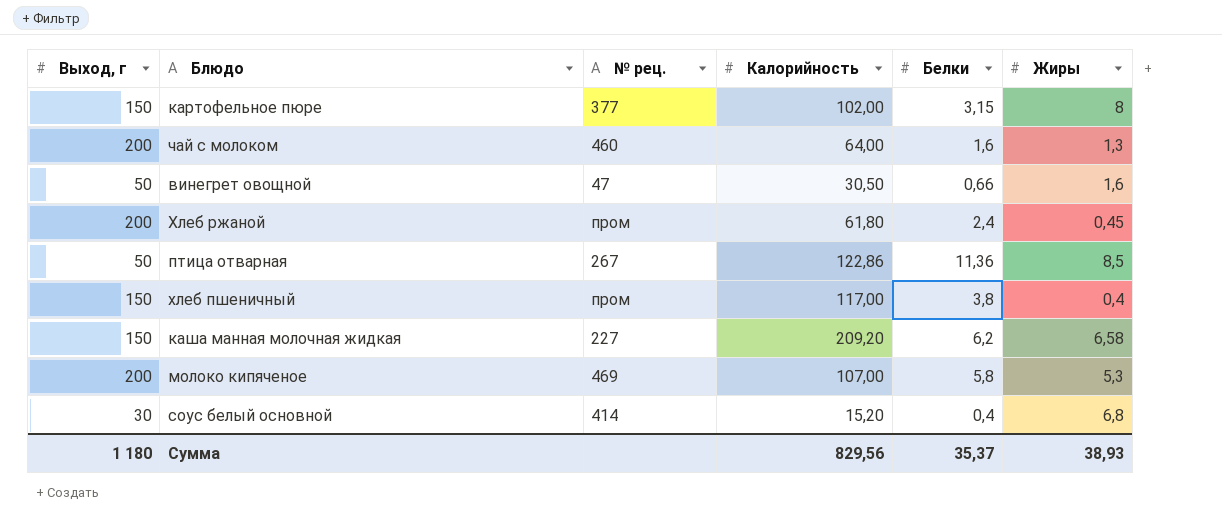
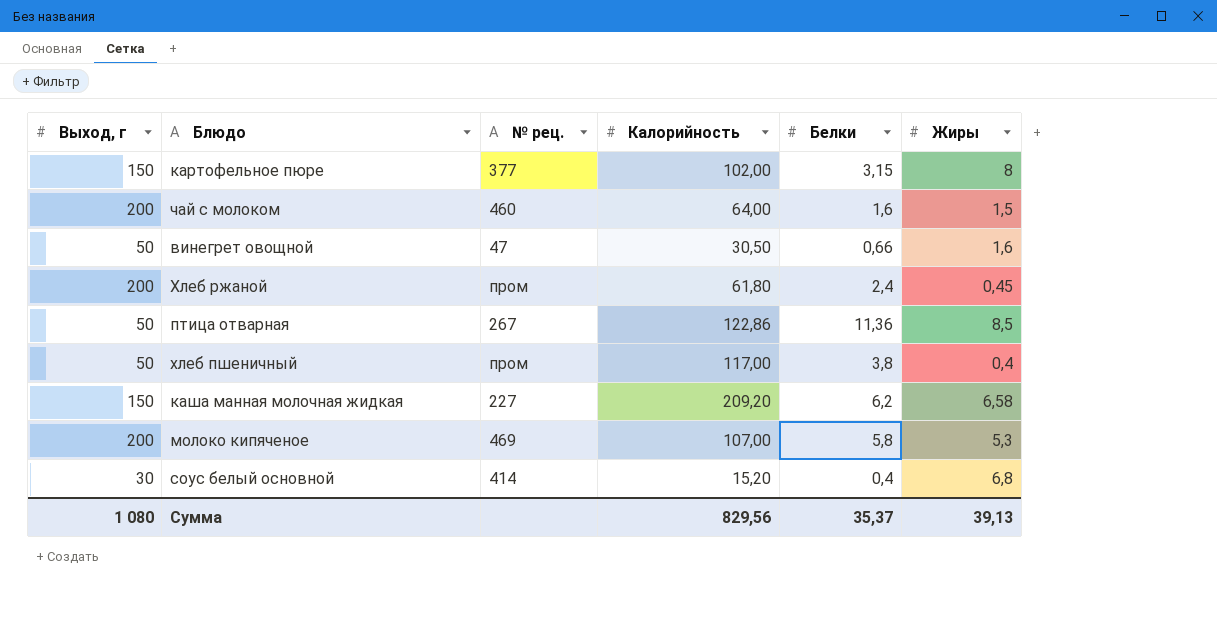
чай с молоком | Жиры: 1,3 -> 1,5
хлеб пшеничный | Выход, г: 150 -> 50
Сумма | Выход, г: 1 180 -> 1 080
Сумма | Жиры: 38,93 -> 39,13

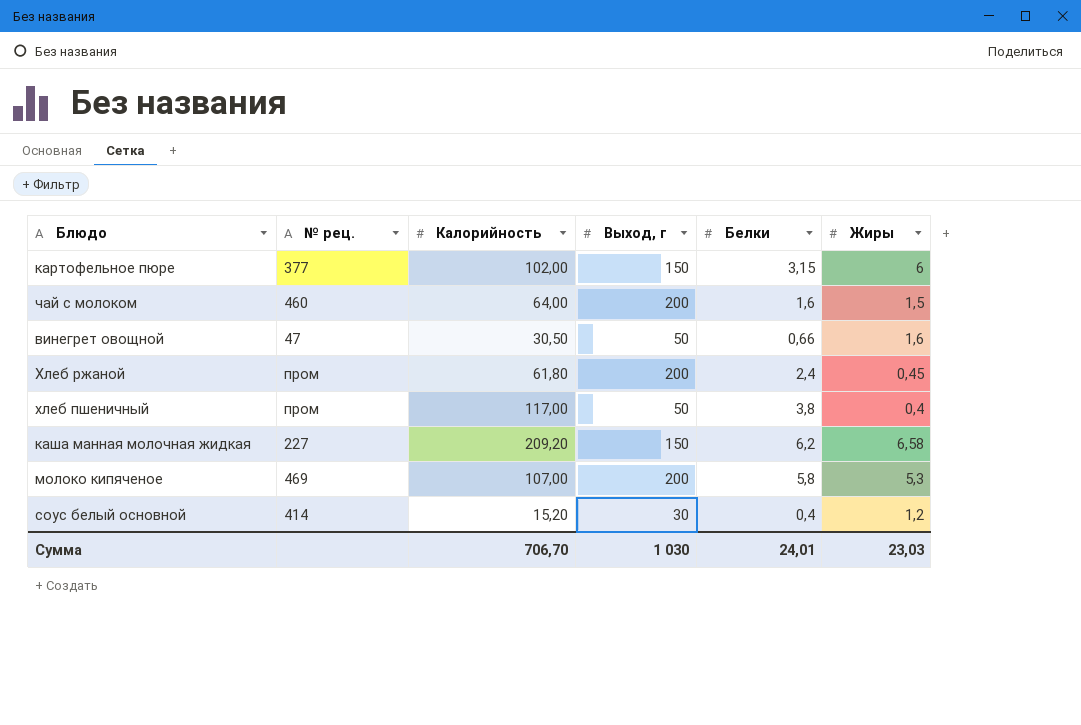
column Выход, г | position: 1 -> 4
row птица отварная: 50 | 267 | 122,86 | 11,36 | 8,5 -> none
картофельное пюре | Жиры: 8 -> 6
соус белый основной | Жиры: 6,8 -> 1,2
Сумма | Калорийность: 829,56 -> 706,70
Сумма | Выход, г: 1 080 -> 1 030
Сумма | Белки: 35,37 -> 24,01
Сумма | Жиры: 39,13 -> 23,03

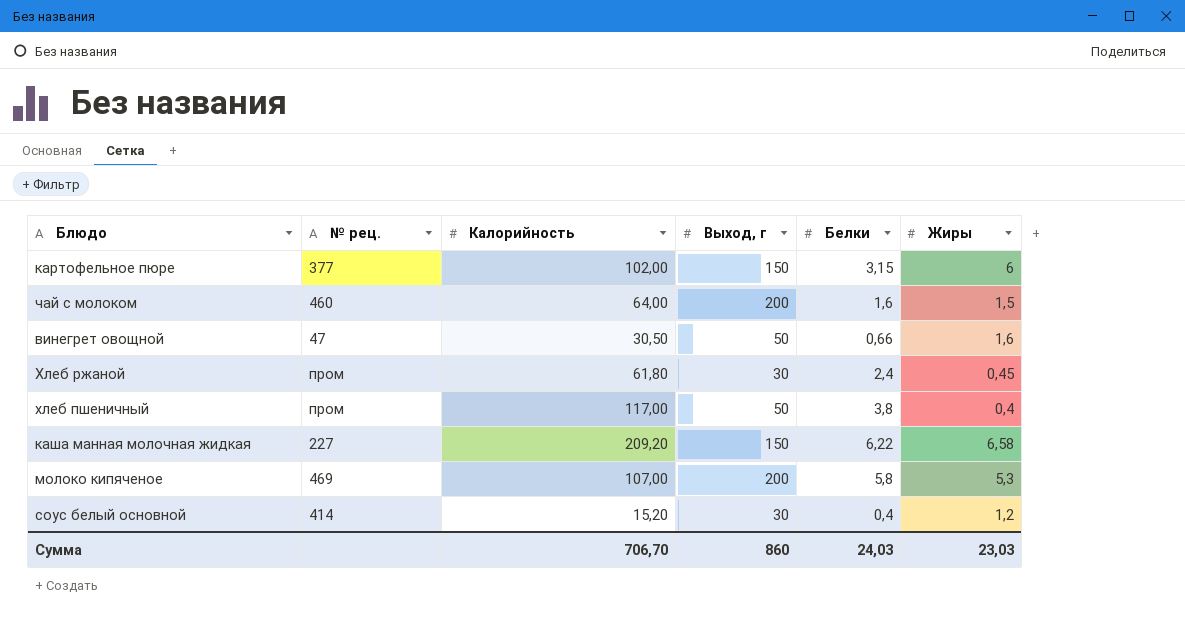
Хлеб ржаной | Выход, г: 200 -> 30
каша манная молочная жидкая | Белки: 6,2 -> 6,22
Сумма | Выход, г: 1 030 -> 860
Сумма | Белки: 24,01 -> 24,03

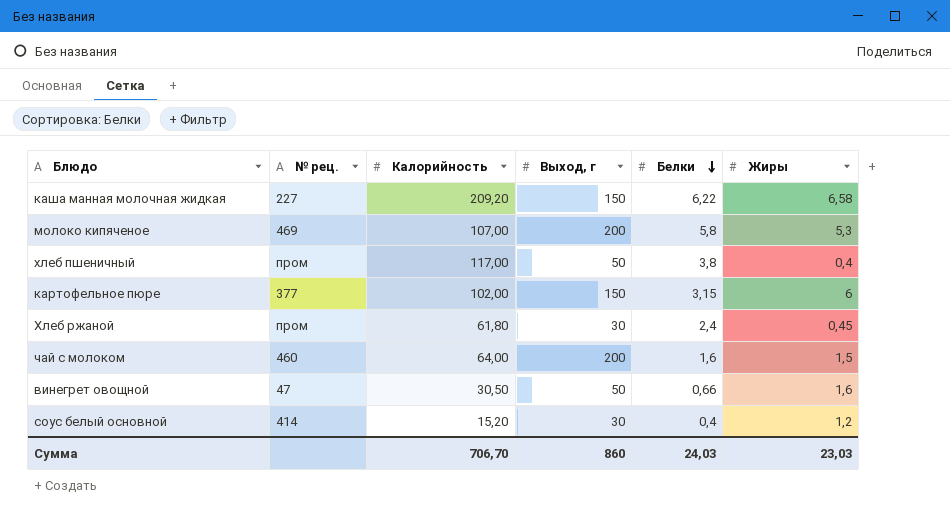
row order: none -> Белки descending

